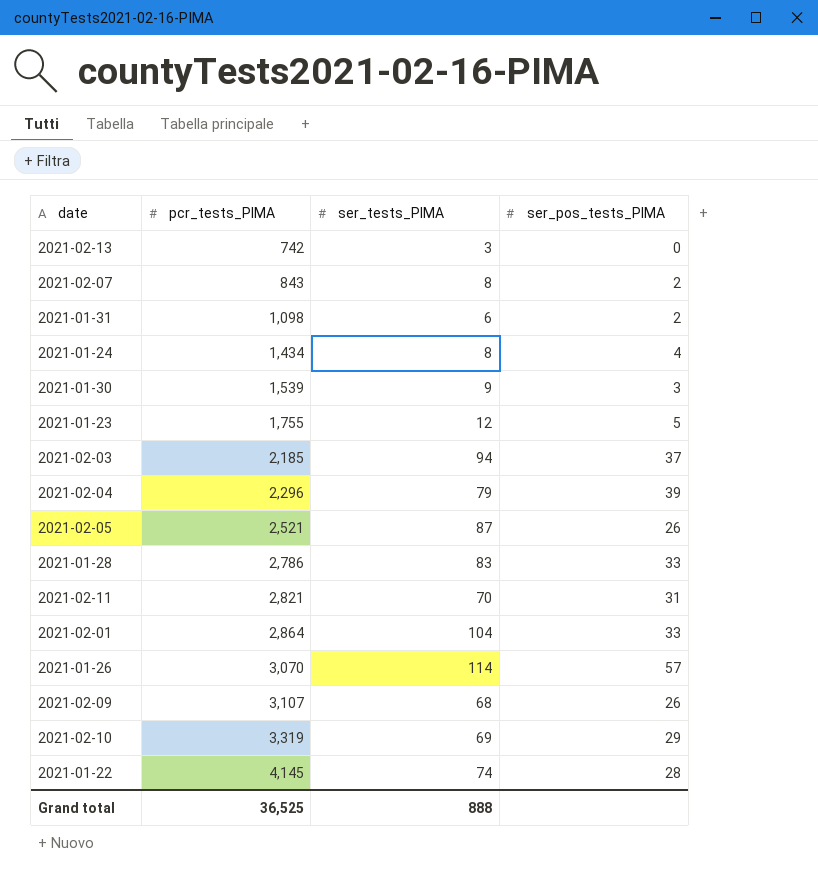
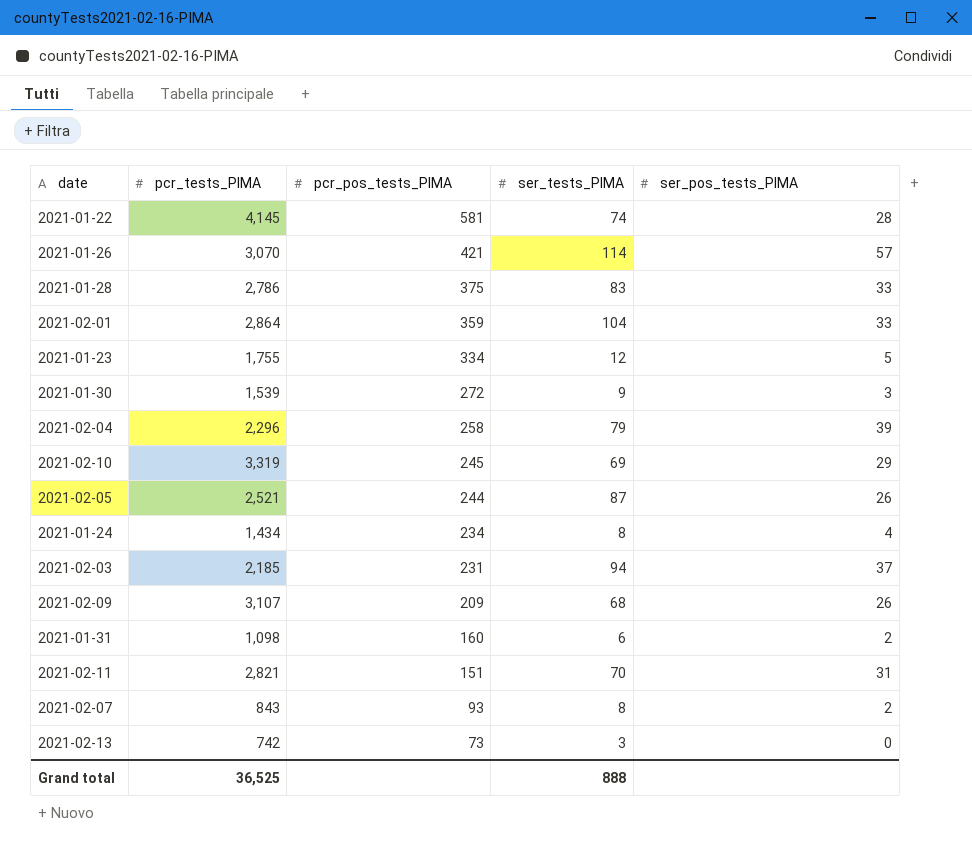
row order: pcr_tests_PIMA ascending -> pcr_pos_tests_PIMA descending
column pcr_pos_tests_PIMA | position: none -> 3

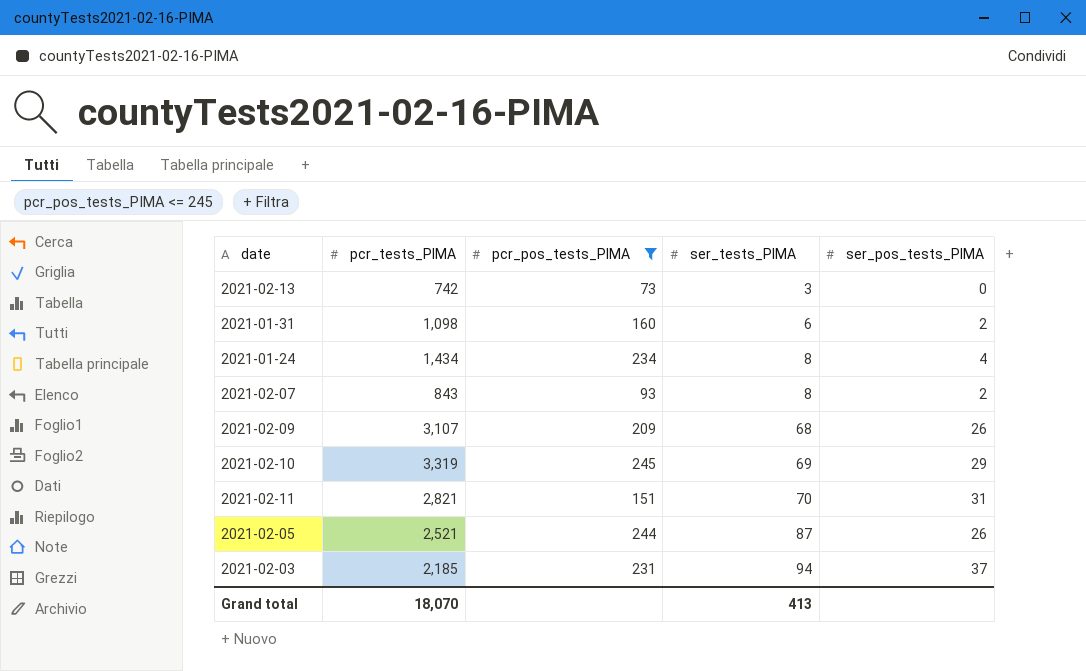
filter: none -> pcr_pos_tests_PIMA <= 245
row order: pcr_pos_tests_PIMA descending -> ser_tests_PIMA ascending
Grand total | pcr_tests_PIMA: 36,525 -> 18,070
Grand total | ser_tests_PIMA: 888 -> 413

